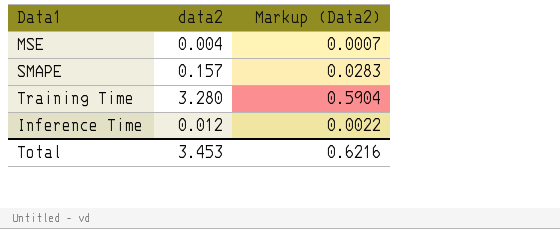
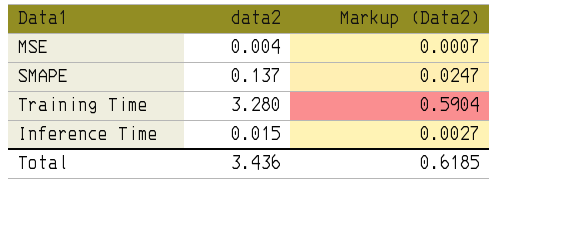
SMAPE | data2: 0.157 -> 0.137
SMAPE | Markup (Data2): 0.0283 -> 0.0247
Inference Time | data2: 0.012 -> 0.015
Inference Time | Markup (Data2): 0.0022 -> 0.0027
Total | data2: 3.453 -> 3.436
Total | Markup (Data2): 0.6216 -> 0.6185

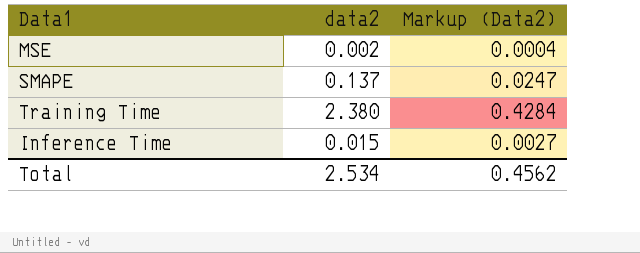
MSE | data2: 0.004 -> 0.002
MSE | Markup (Data2): 0.0007 -> 0.0004
Training Time | data2: 3.280 -> 2.380
Training Time | Markup (Data2): 0.5904 -> 0.4284
Total | data2: 3.436 -> 2.534
Total | Markup (Data2): 0.6185 -> 0.4562

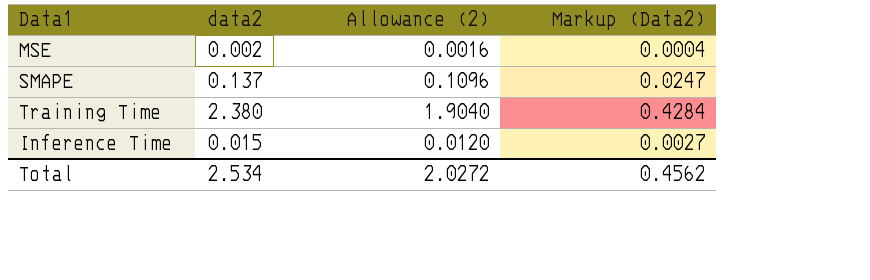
column Allowance (2) | formula: none -> [data2] * 0.8

